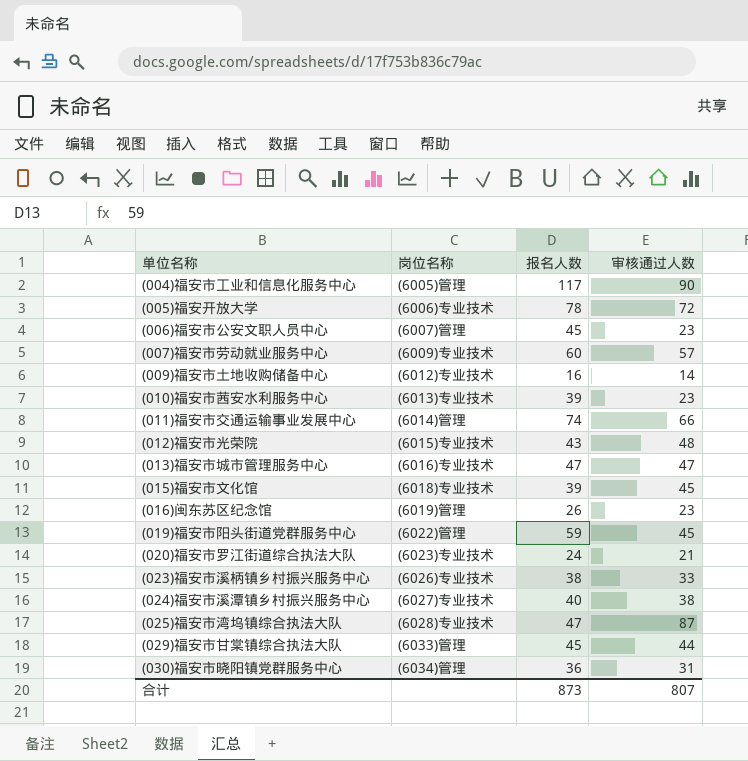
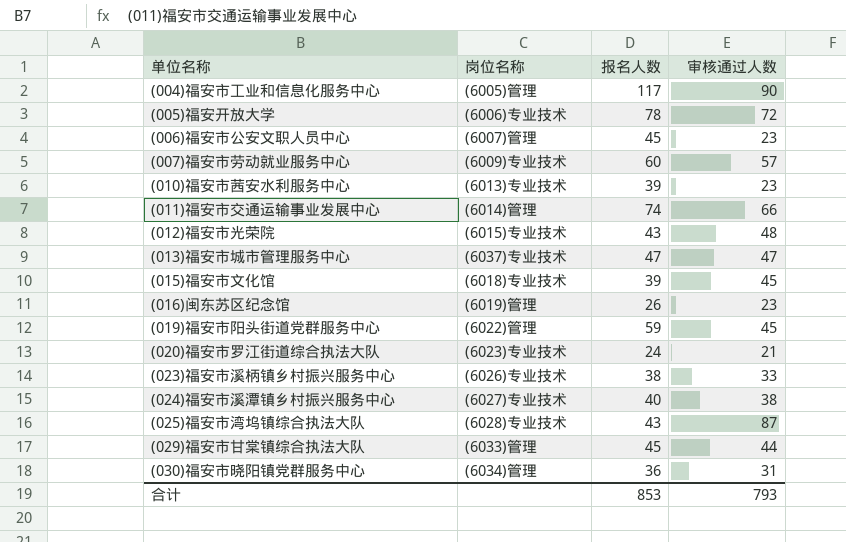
row (009)福安市土地收购储备中心: (6012)专业技术 | 16 | 14 -> none
(013)福安市城市管理服务中心 | 岗位名称: (6016)专业技术 -> (6037)专业技术
(025)福安市湾坞镇综合执法大队 | 报名人数: 47 -> 43
合计 | 报名人数: 873 -> 853
合计 | 审核通过人数: 807 -> 793

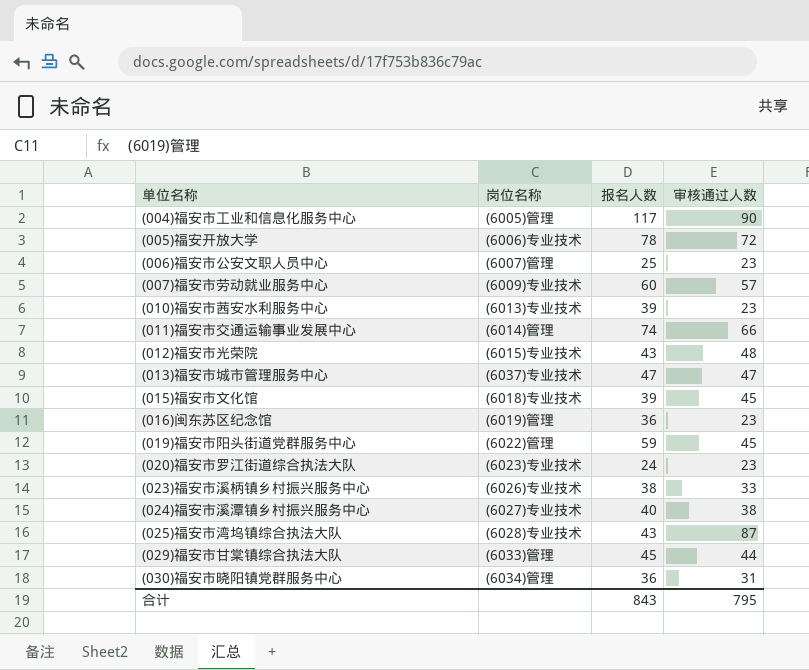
(006)福安市公安文职人员中心 | 报名人数: 45 -> 25
(016)闽东苏区纪念馆 | 报名人数: 26 -> 36
(020)福安市罗江街道综合执法大队 | 审核通过人数: 21 -> 23
合计 | 报名人数: 853 -> 843
合计 | 审核通过人数: 793 -> 795

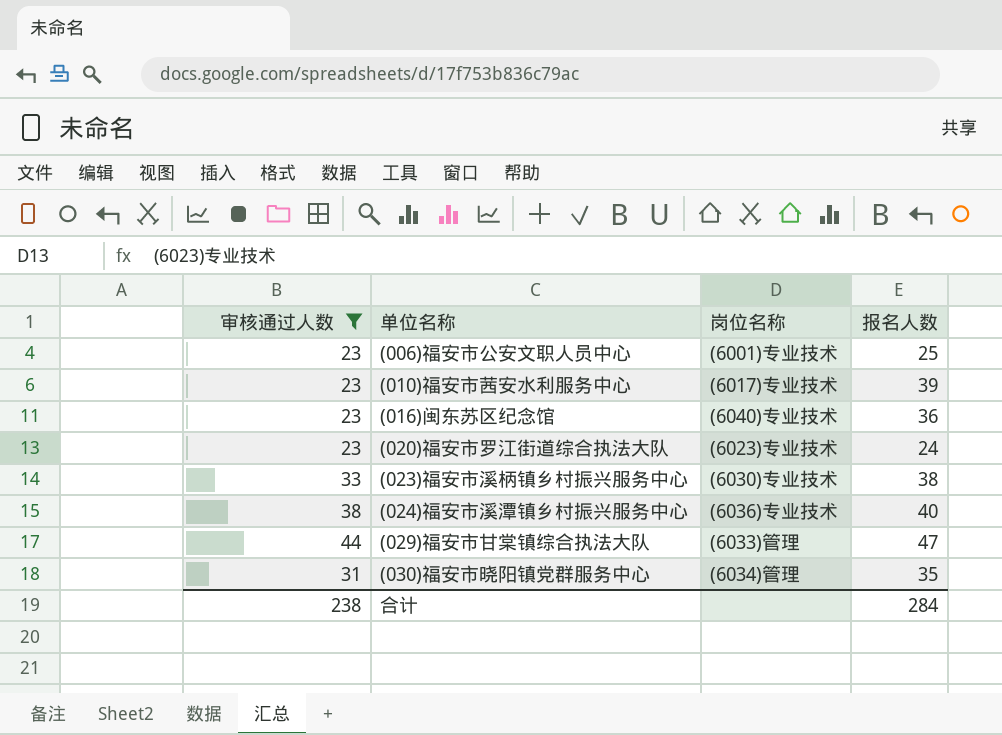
filter: none -> 审核通过人数 <= 44
column 审核通过人数 | position: 4 -> 1
(006)福安市公安文职人员中心 | 岗位名称: (6007)管理 -> (6001)专业技术
(010)福安市茜安水利服务中心 | 岗位名称: (6013)专业技术 -> (6017)专业技术
(016)闽东苏区纪念馆 | 岗位名称: (6019)管理 -> (6040)专业技术
(023)福安市溪柄镇乡村振兴服务中心 | 岗位名称: (6026)专业技术 -> (6030)专业技术
(024)福安市溪潭镇乡村振兴服务中心 | 岗位名称: (6027)专业技术 -> (6036)专业技术
(029)福安市甘棠镇综合执法大队 | 报名人数: 45 -> 47
(030)福安市晓阳镇党群服务中心 | 报名人数: 36 -> 35
合计 | 审核通过人数: 795 -> 238
合计 | 报名人数: 843 -> 284

